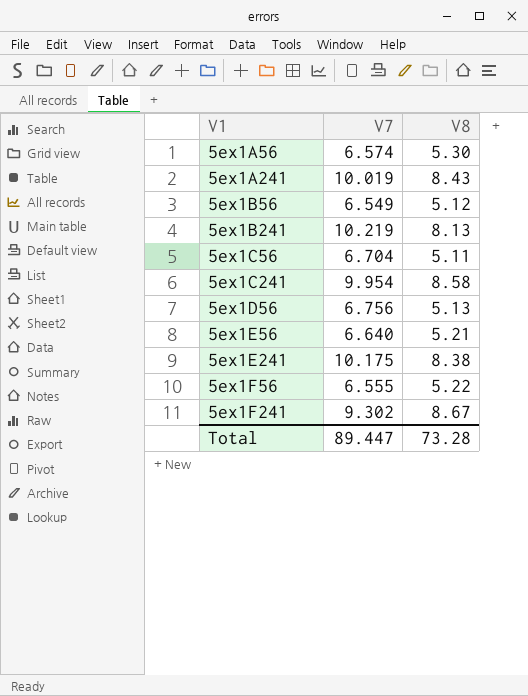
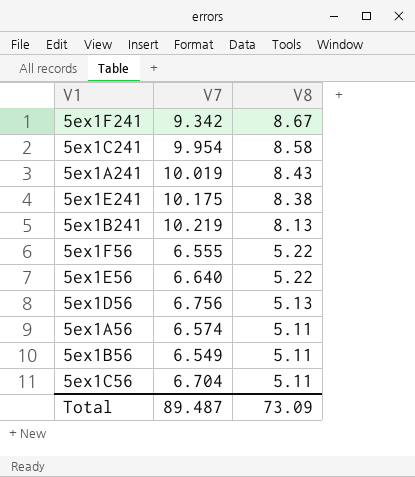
row order: V1 ascending -> V8 descending
5ex1F241 | V7: 9.302 -> 9.342
5ex1E56 | V8: 5.21 -> 5.22
5ex1A56 | V8: 5.30 -> 5.11
5ex1B56 | V8: 5.12 -> 5.11
Total | V7: 89.447 -> 89.487
Total | V8: 73.28 -> 73.09

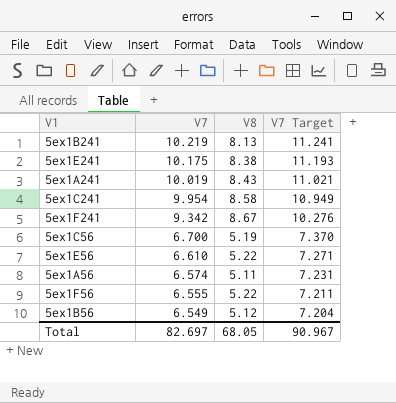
row order: V8 descending -> V7 descending
column V7 Target | formula: none -> [V7] * 1.1
row 5ex1D56: 6.756 | 5.13 -> none
5ex1C56 | V7: 6.704 -> 6.700
5ex1C56 | V8: 5.11 -> 5.19
5ex1E56 | V7: 6.640 -> 6.610
5ex1B56 | V8: 5.11 -> 5.12
Total | V7: 89.487 -> 82.697
Total | V8: 73.09 -> 68.05

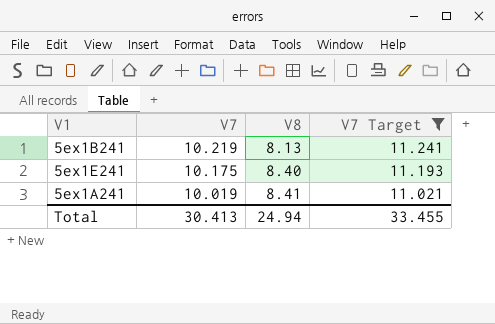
filter: none -> V7 Target >= 11.021
5ex1E241 | V8: 8.38 -> 8.40
5ex1A241 | V8: 8.43 -> 8.41
Total | V7: 82.697 -> 30.413
Total | V8: 68.05 -> 24.94
Total | V7 Target: 90.967 -> 33.455

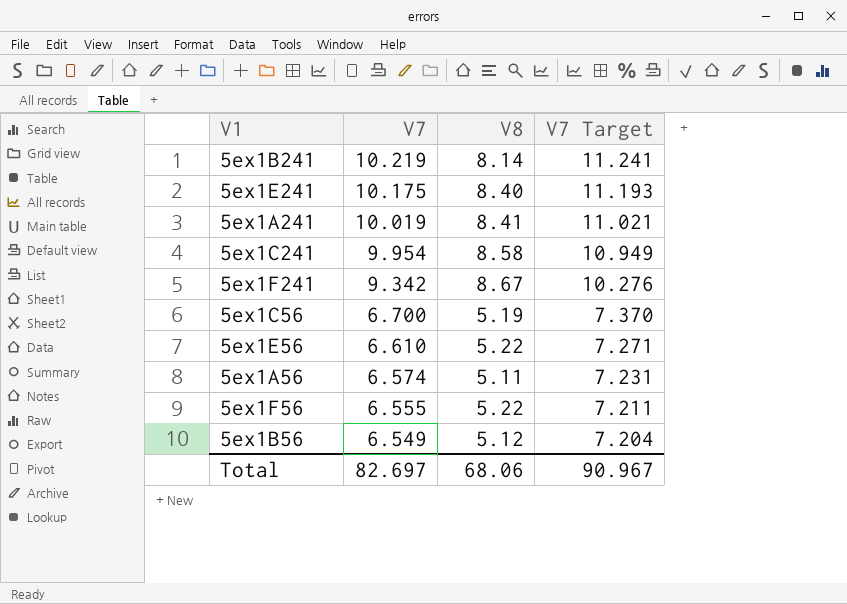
filter: V7 Target >= 11.021 -> none
5ex1B241 | V8: 8.13 -> 8.14
Total | V7: 30.413 -> 82.697
Total | V8: 24.94 -> 68.06
Total | V7 Target: 33.455 -> 90.967

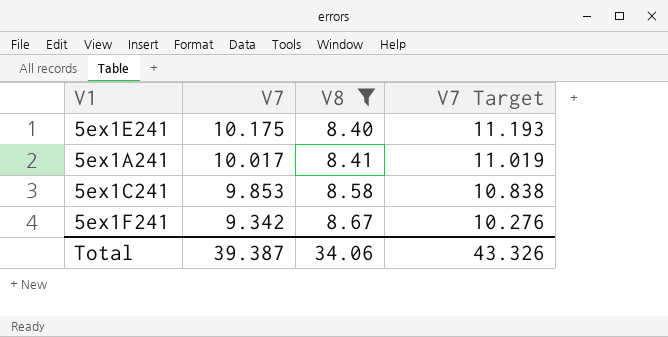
filter: none -> V8 >= 8.40
5ex1A241 | V7: 10.019 -> 10.017
5ex1A241 | V7 Target: 11.021 -> 11.019
5ex1C241 | V7: 9.954 -> 9.853
5ex1C241 | V7 Target: 10.949 -> 10.838
Total | V7: 82.697 -> 39.387
Total | V8: 68.06 -> 34.06
Total | V7 Target: 90.967 -> 43.326

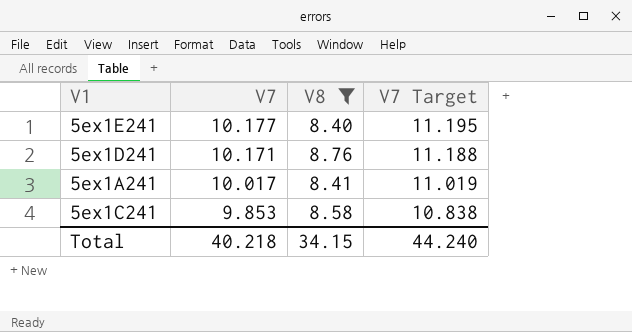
row 5ex1F241: 9.342 | 8.67 | 10.276 -> none
5ex1E241 | V7: 10.175 -> 10.177
5ex1E241 | V7 Target: 11.193 -> 11.195
row 5ex1D241: none -> 10.171 | 8.76 | 11.188
Total | V7: 39.387 -> 40.218
Total | V8: 34.06 -> 34.15
Total | V7 Target: 43.326 -> 44.240

